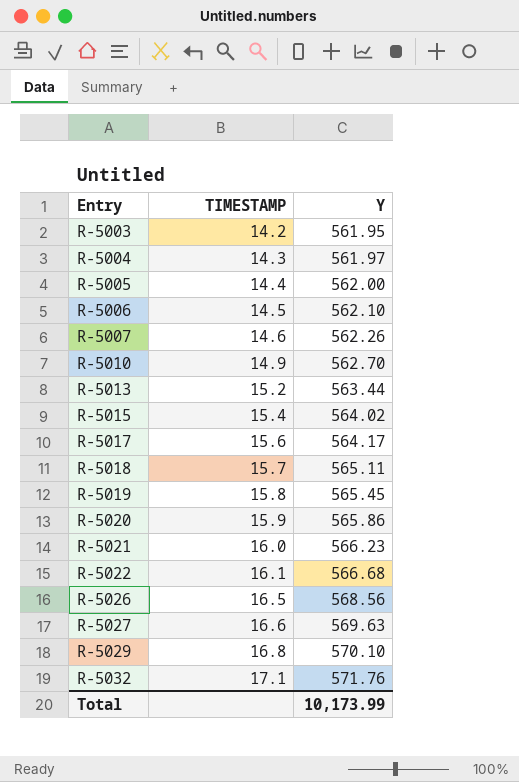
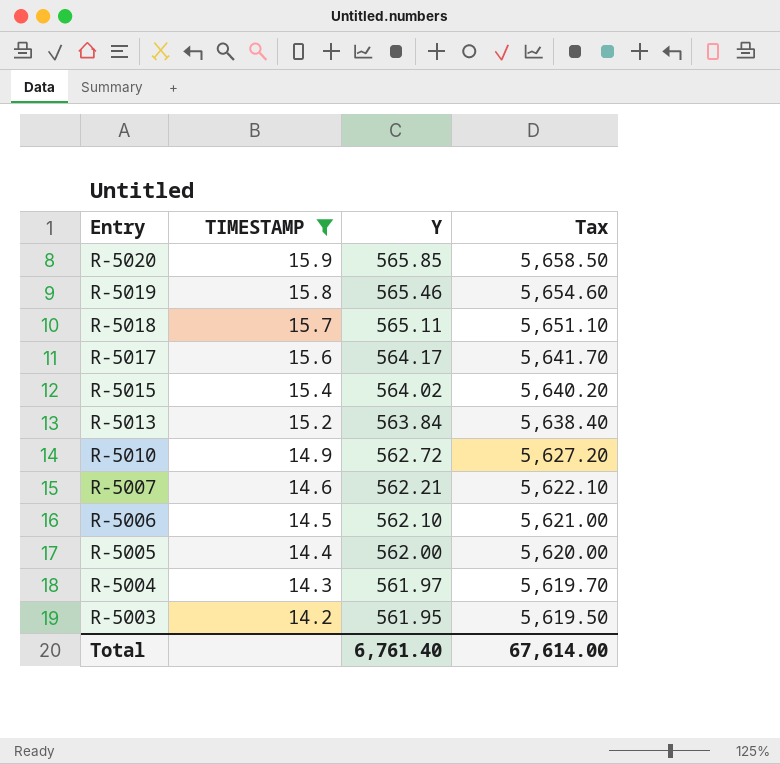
filter: none -> TIMESTAMP <= 15.9
row order: Entry ascending -> Entry descending
column Tax | formula: none -> [Y] * 10
R-5020 | Y: 565.86 -> 565.85
R-5019 | Y: 565.45 -> 565.46
R-5013 | Y: 563.44 -> 563.84
R-5010 | Y: 562.70 -> 562.72
R-5007 | Y: 562.26 -> 562.21
Total | Y: 10,173.99 -> 6,761.40

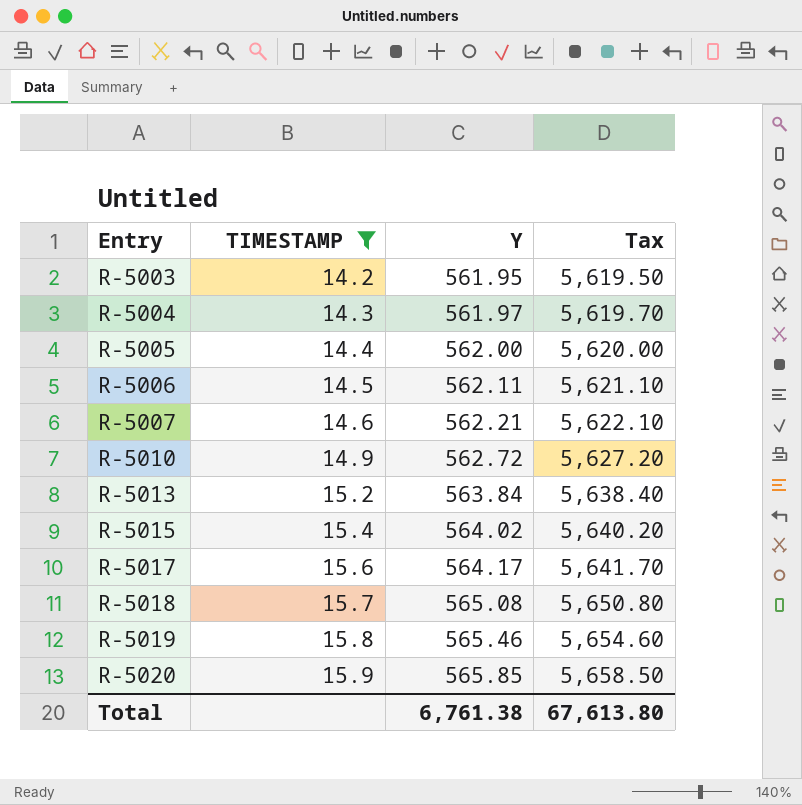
row order: Entry descending -> Entry ascending
R-5006 | Y: 562.10 -> 562.11
R-5006 | Tax: 5,621.00 -> 5,621.10
R-5018 | Y: 565.11 -> 565.08
R-5018 | Tax: 5,651.10 -> 5,650.80
Total | Y: 6,761.40 -> 6,761.38
Total | Tax: 67,614.00 -> 67,613.80

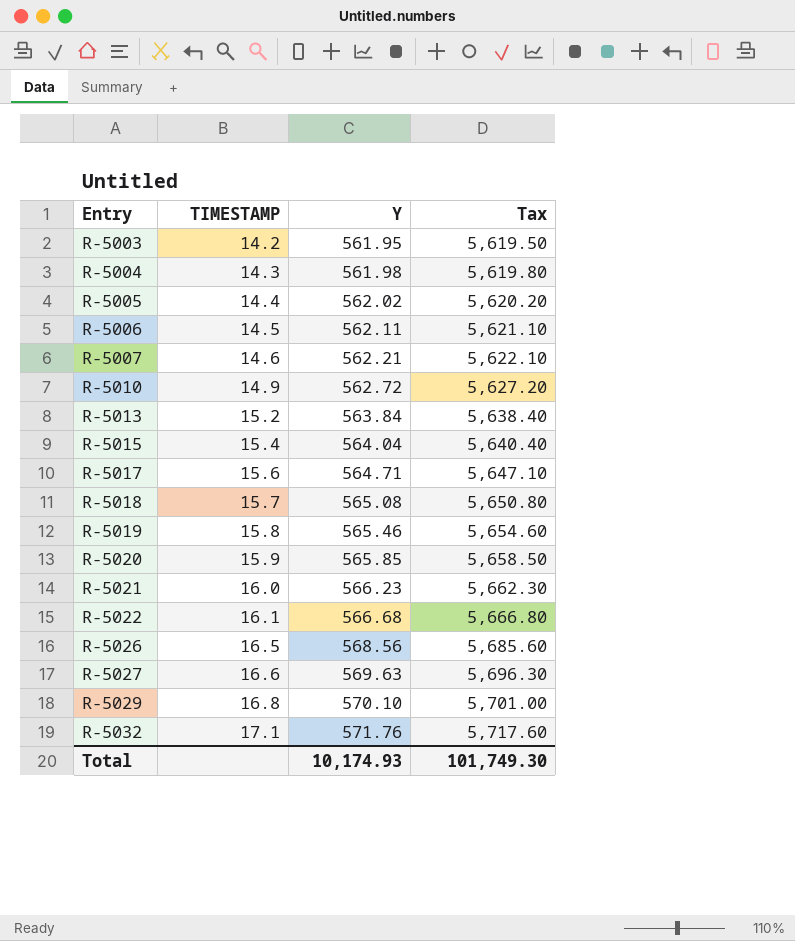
filter: TIMESTAMP <= 15.9 -> none
R-5004 | Y: 561.97 -> 561.98
R-5004 | Tax: 5,619.70 -> 5,619.80
R-5005 | Y: 562.00 -> 562.02
R-5005 | Tax: 5,620.00 -> 5,620.20
R-5015 | Y: 564.02 -> 564.04
R-5015 | Tax: 5,640.20 -> 5,640.40
R-5017 | Y: 564.17 -> 564.71
R-5017 | Tax: 5,641.70 -> 5,647.10
Total | Y: 6,761.38 -> 10,174.93
Total | Tax: 67,613.80 -> 101,749.30

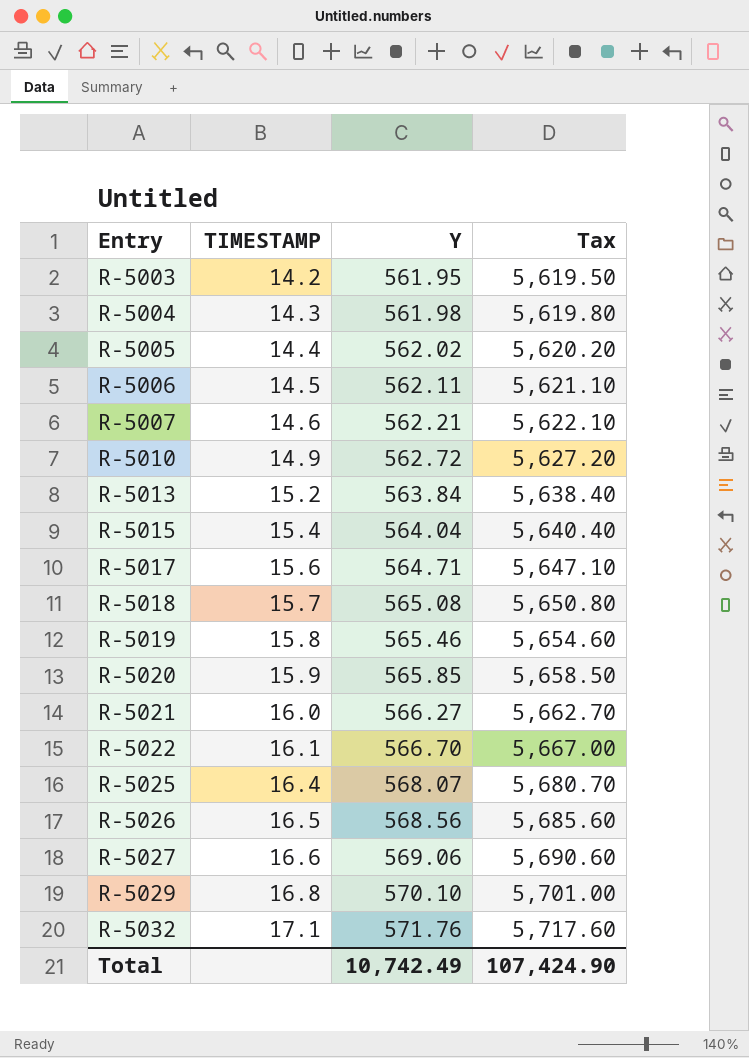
R-5021 | Y: 566.23 -> 566.27
R-5021 | Tax: 5,662.30 -> 5,662.70
R-5022 | Y: 566.68 -> 566.70
R-5022 | Tax: 5,666.80 -> 5,667.00
row R-5025: none -> 16.4 | 568.07 | 5,680.70
R-5027 | Y: 569.63 -> 569.06
R-5027 | Tax: 5,696.30 -> 5,690.60
Total | Y: 10,174.93 -> 10,742.49
Total | Tax: 101,749.30 -> 107,424.90

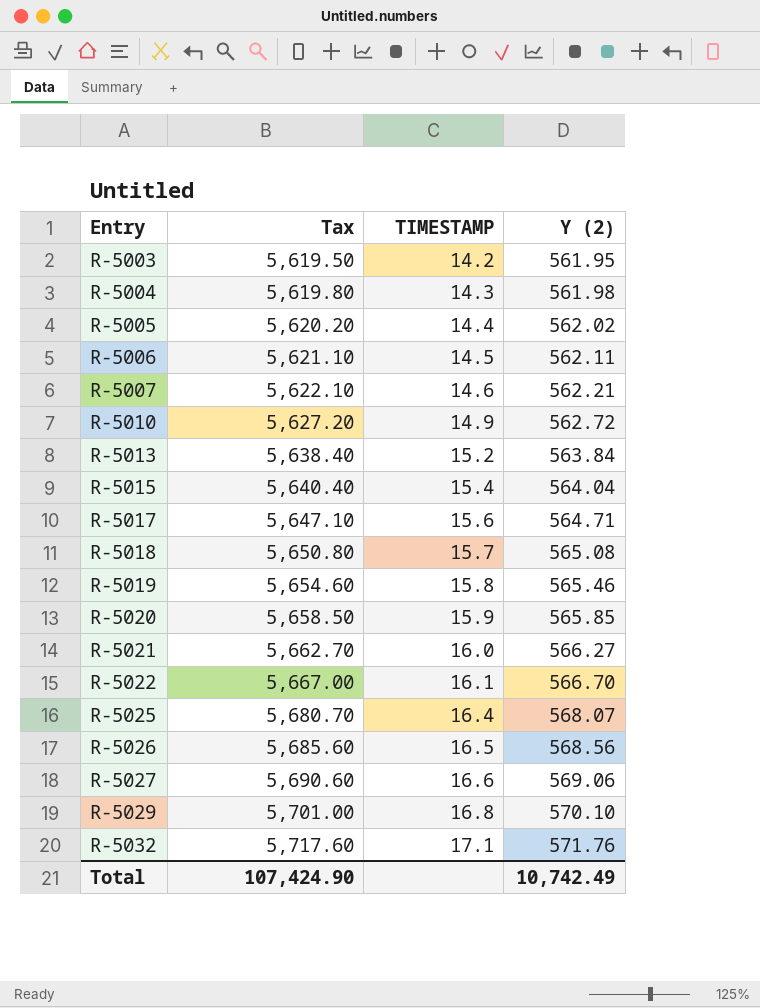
column Tax | position: 4 -> 2
column name: Y -> Y (2)

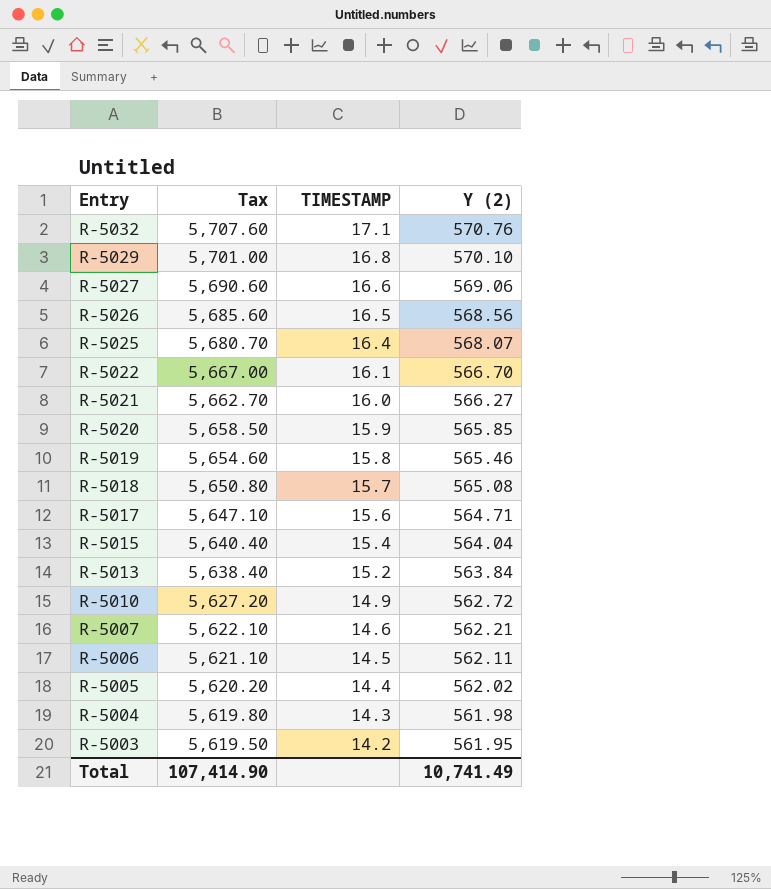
row order: Entry ascending -> Entry descending
R-5032 | Tax: 5,717.60 -> 5,707.60
R-5032 | Y (2): 571.76 -> 570.76
Total | Tax: 107,424.90 -> 107,414.90
Total | Y (2): 10,742.49 -> 10,741.49

